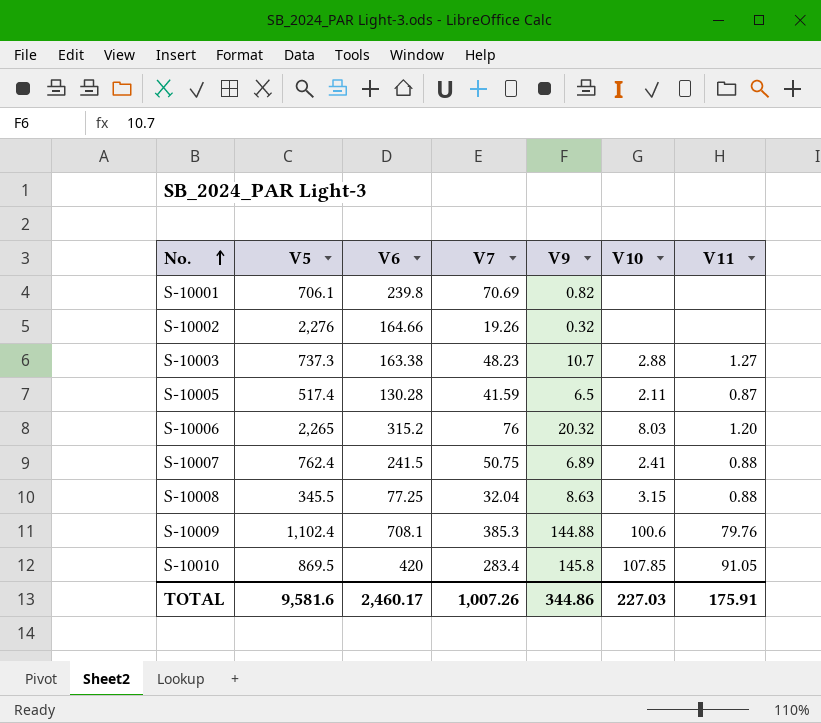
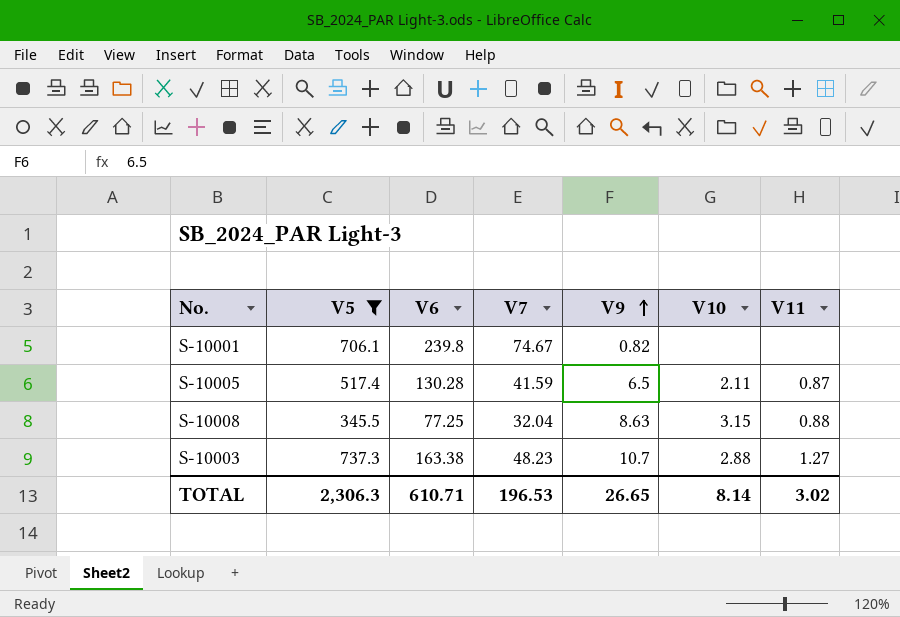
filter: none -> V5 <= 737.3
row order: No. ascending -> V9 ascending
S-10001 | V7: 70.69 -> 74.67
TOTAL | V5: 9,581.6 -> 2,306.3
TOTAL | V6: 2,460.17 -> 610.71
TOTAL | V7: 1,007.26 -> 196.53
TOTAL | V9: 344.86 -> 26.65
TOTAL | V10: 227.03 -> 8.14
TOTAL | V11: 175.91 -> 3.02

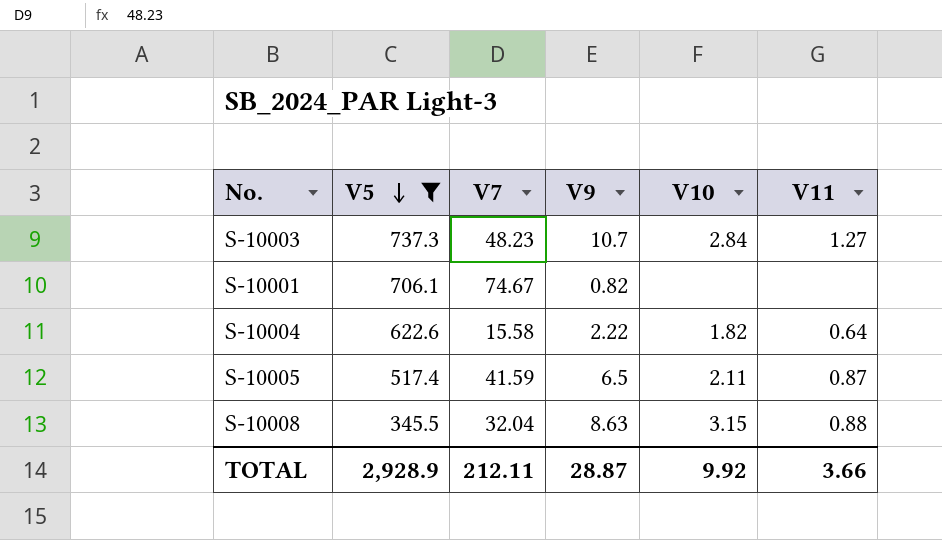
row order: V9 ascending -> V5 descending
column V6 | position: 3 -> none
S-10003 | V10: 2.88 -> 2.84
row S-10004: none -> 622.6 | 15.58 | 2.22 | 1.82 | 0.64
TOTAL | V5: 2,306.3 -> 2,928.9
TOTAL | V7: 196.53 -> 212.11
TOTAL | V9: 26.65 -> 28.87
TOTAL | V10: 8.14 -> 9.92
TOTAL | V11: 3.02 -> 3.66

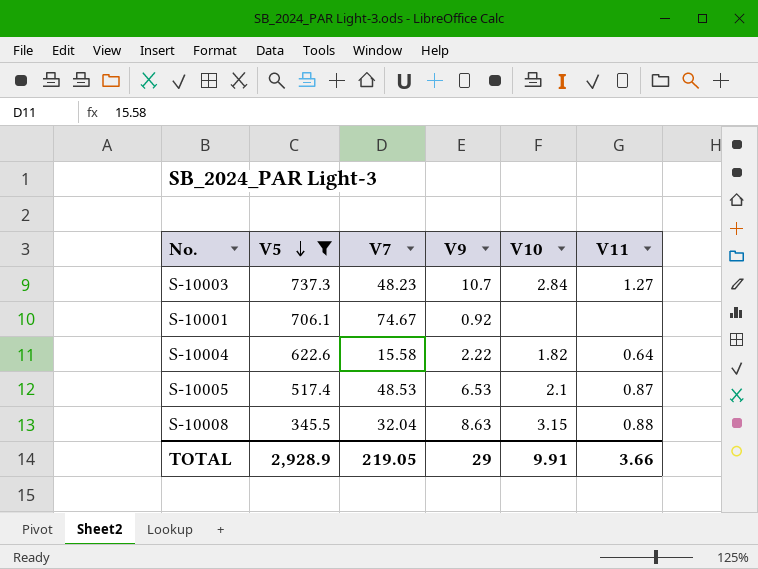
S-10001 | V9: 0.82 -> 0.92
S-10005 | V7: 41.59 -> 48.53
S-10005 | V9: 6.5 -> 6.53
S-10005 | V10: 2.11 -> 2.1
TOTAL | V7: 212.11 -> 219.05
TOTAL | V9: 28.87 -> 29
TOTAL | V10: 9.92 -> 9.91

